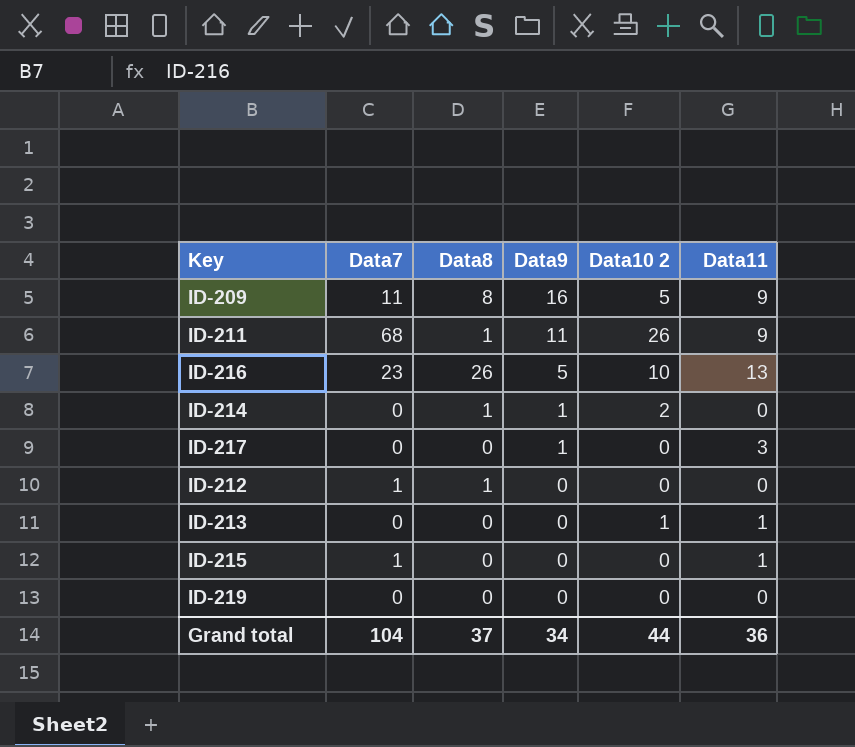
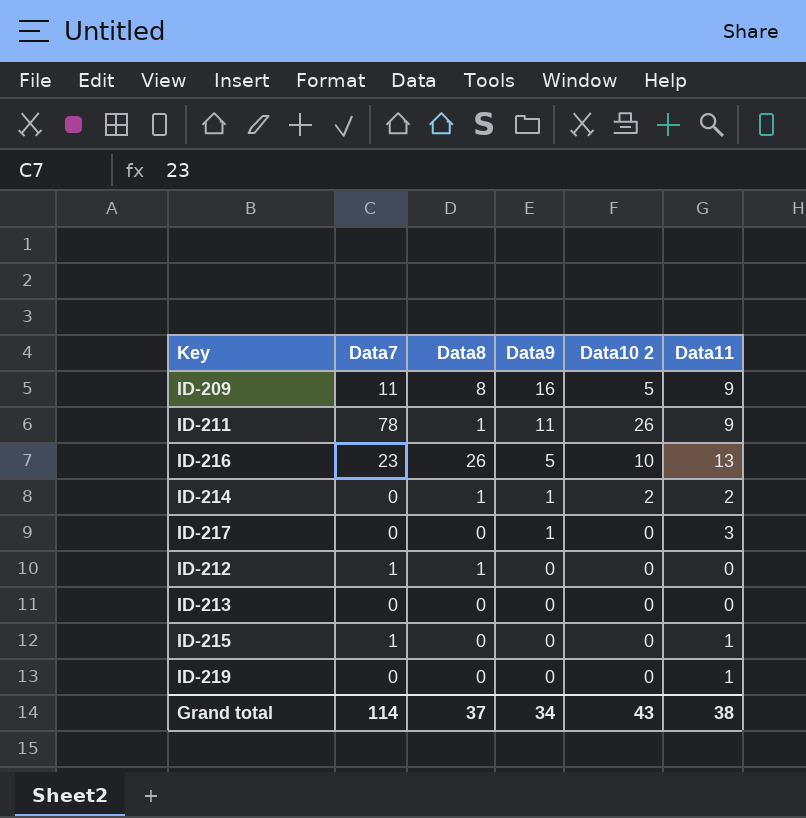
ID-211 | Data7: 68 -> 78
ID-214 | Data11: 0 -> 2
ID-213 | Data10 2: 1 -> 0
ID-213 | Data11: 1 -> 0
ID-219 | Data11: 0 -> 1
Grand total | Data7: 104 -> 114
Grand total | Data10 2: 44 -> 43
Grand total | Data11: 36 -> 38

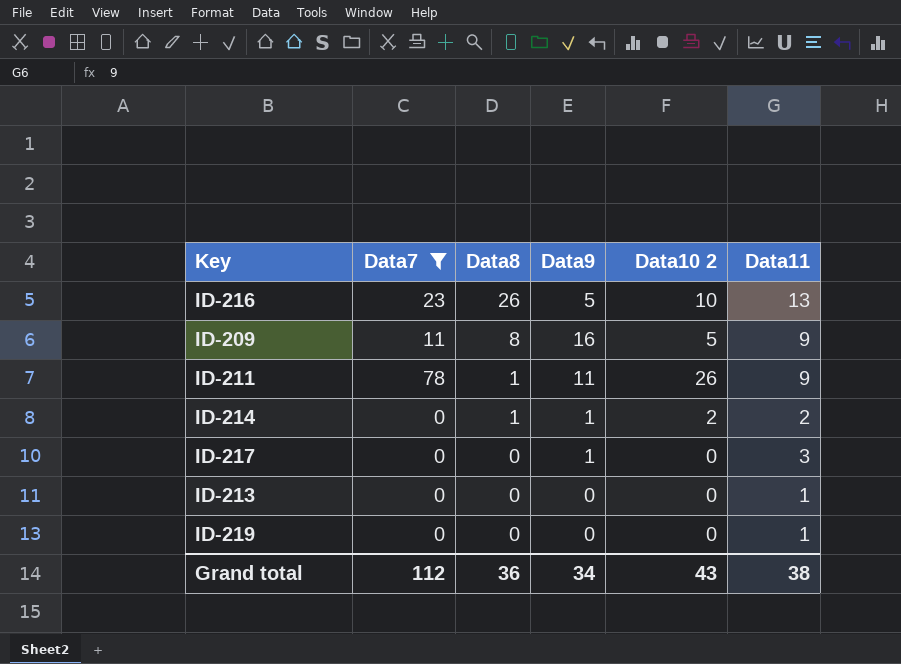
filter: none -> Data7 != 1
row order: Data9 descending -> Data8 descending
ID-213 | Data11: 0 -> 1
Grand total | Data7: 114 -> 112
Grand total | Data8: 37 -> 36

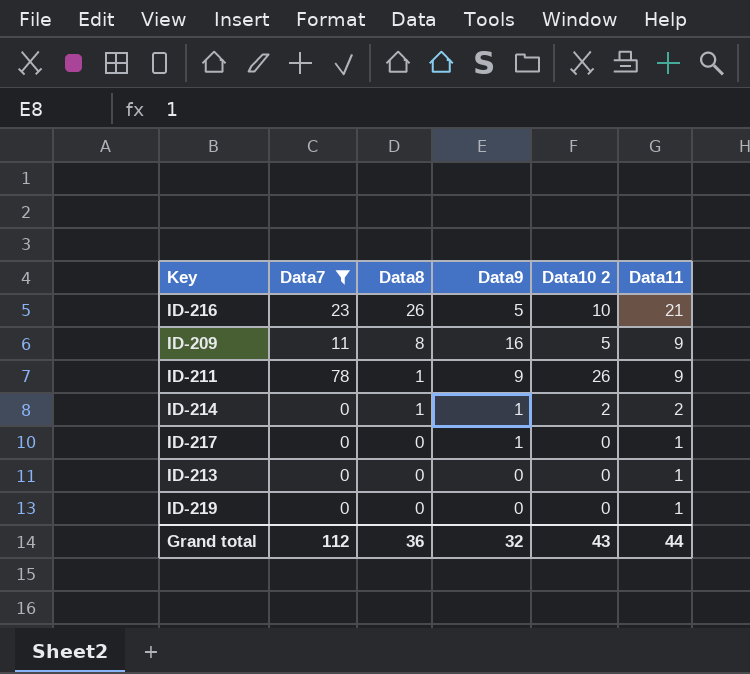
ID-216 | Data11: 13 -> 21
ID-211 | Data9: 11 -> 9
ID-217 | Data11: 3 -> 1
Grand total | Data9: 34 -> 32
Grand total | Data11: 38 -> 44

